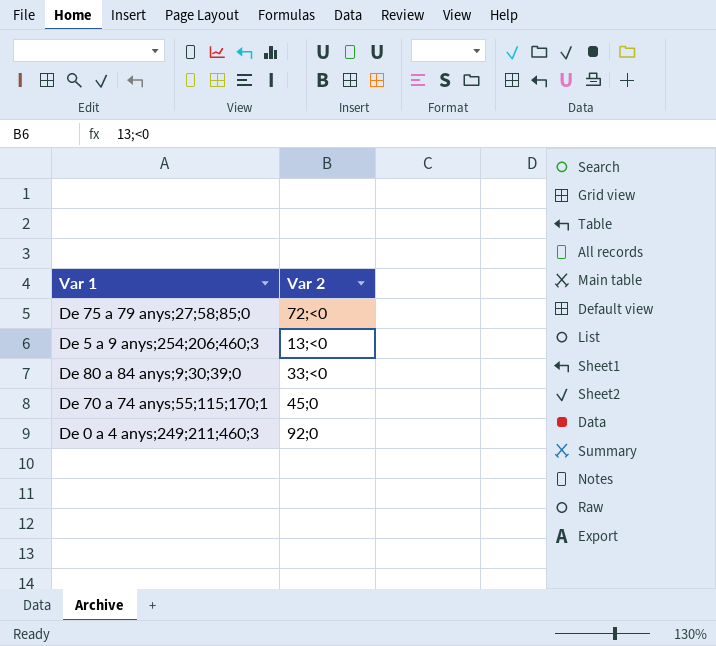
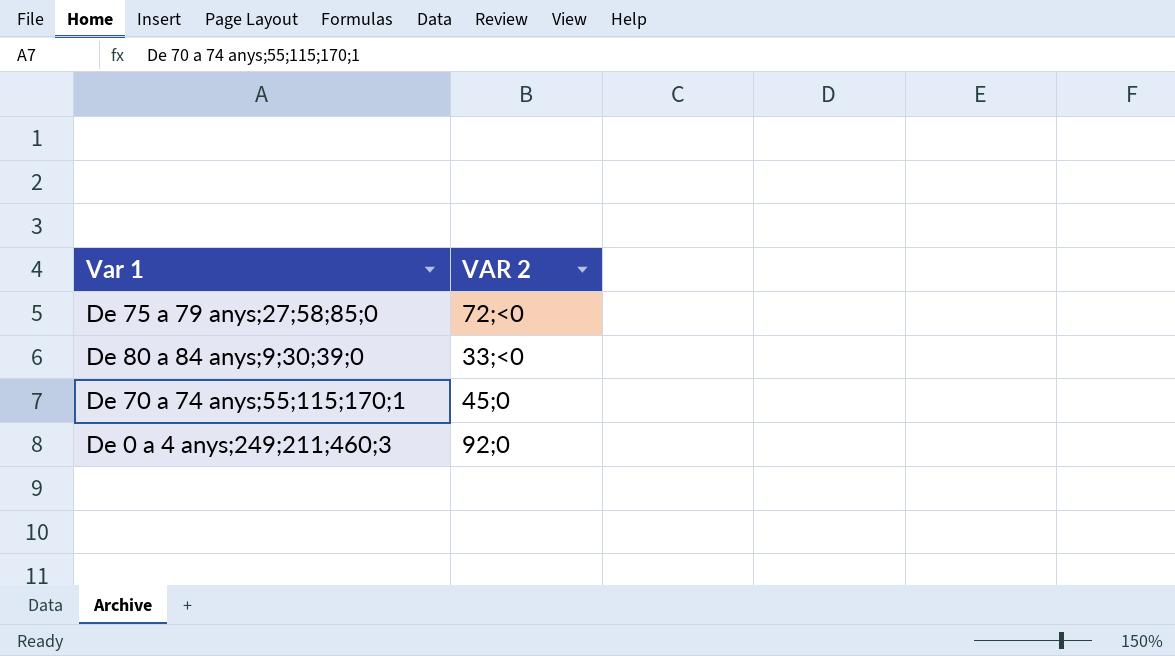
column name: Var 2 -> VAR 2
row De 5 a 9 anys;254;206;460;3: 13;<0 -> none

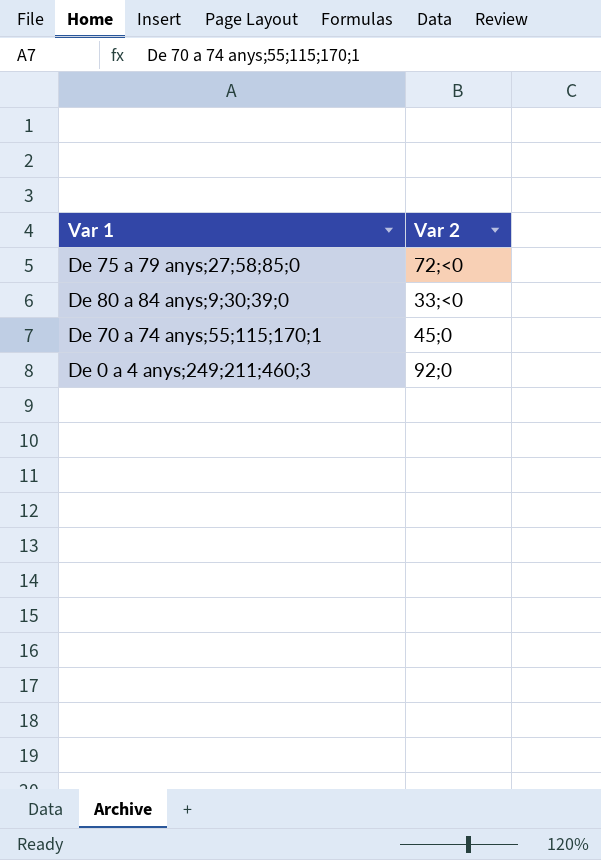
column name: VAR 2 -> Var 2

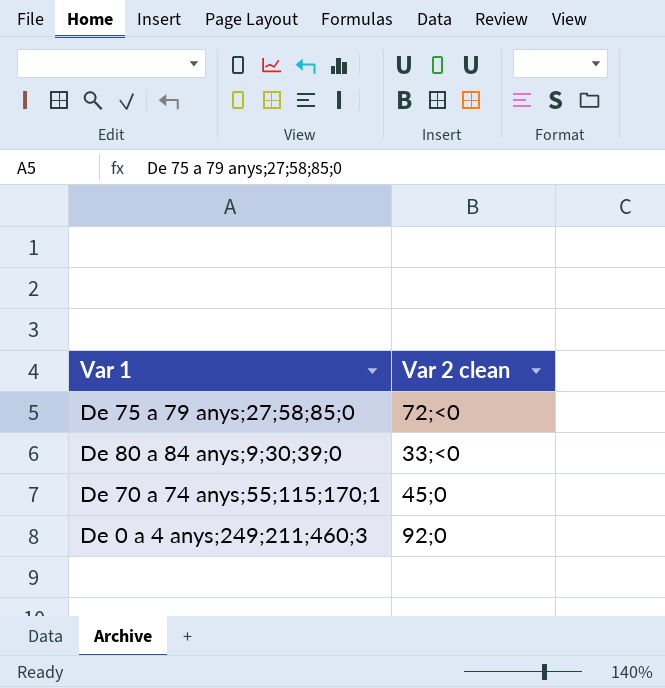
column name: Var 2 -> Var 2 clean

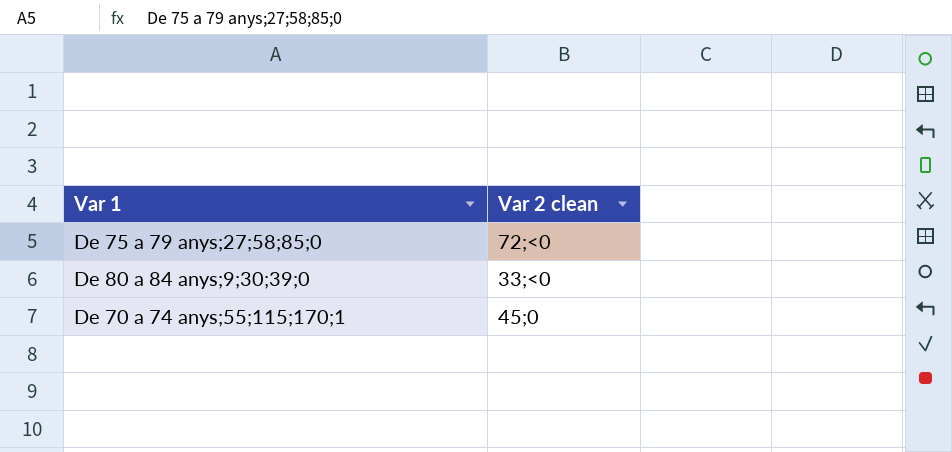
row De 0 a 4 anys;249;211;460;3: 92;0 -> none

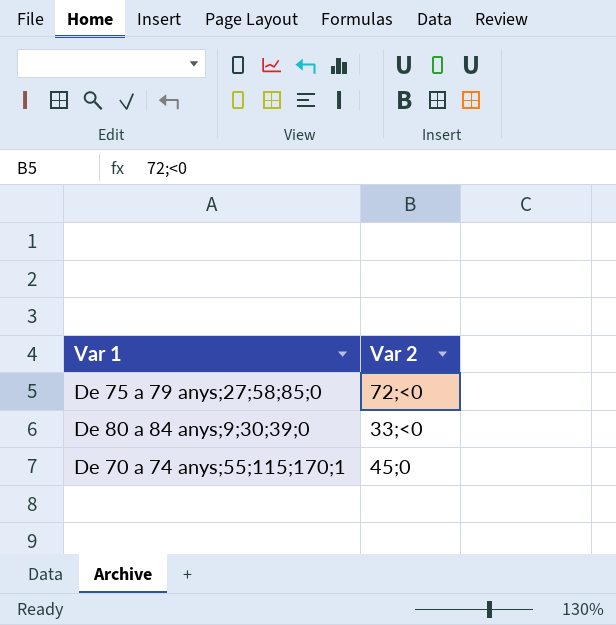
column name: Var 2 clean -> Var 2

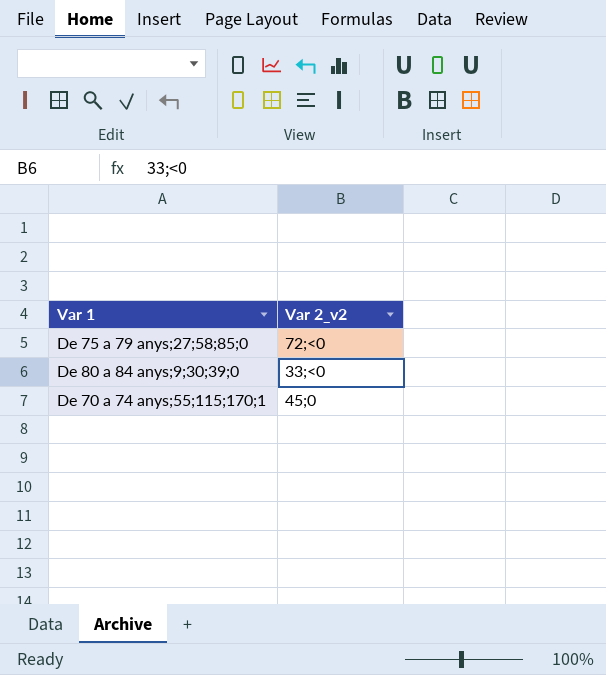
column name: Var 2 -> Var 2_v2

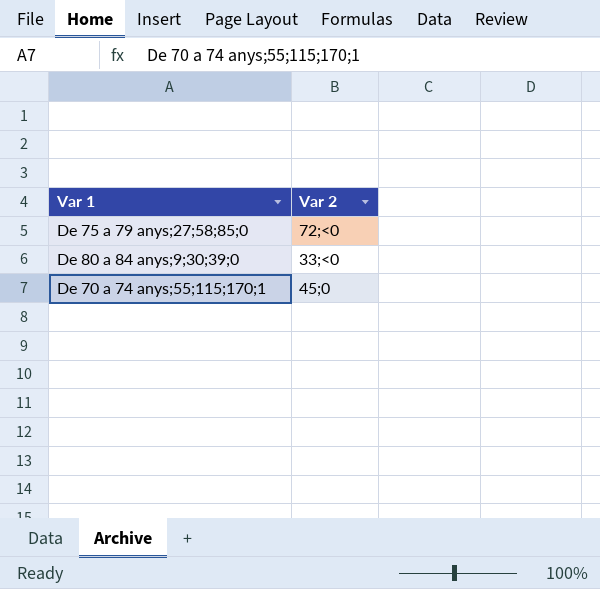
column name: Var 2_v2 -> Var 2

